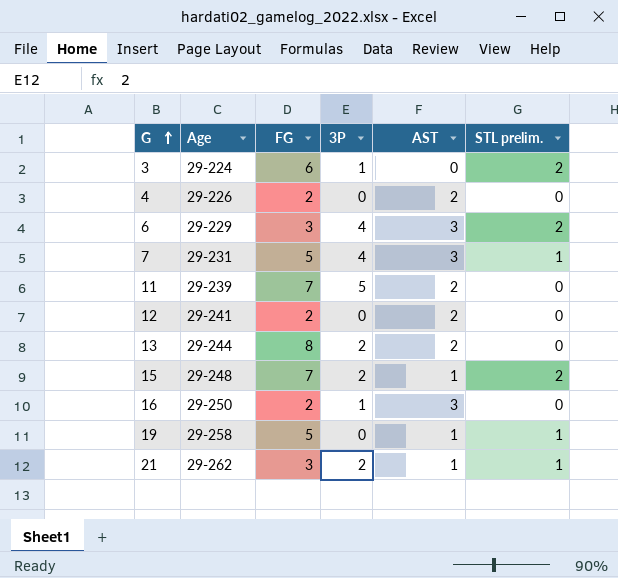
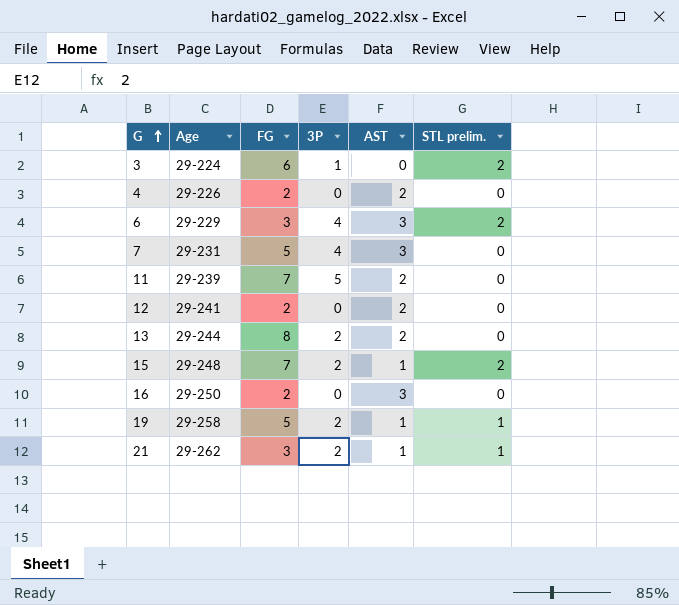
7 | STL prelim.: 1 -> 0
16 | 3P: 1 -> 0
19 | 3P: 0 -> 2

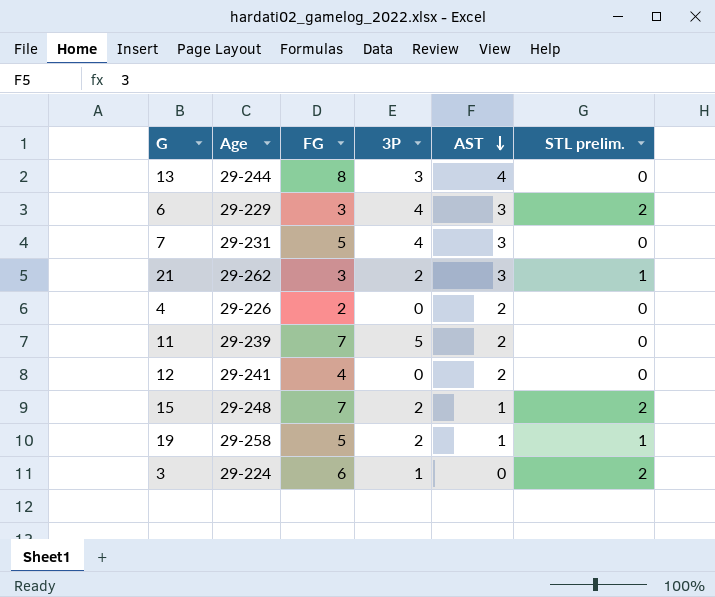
row order: G ascending -> AST descending
row 16: 29-250 | 2 | 0 | 3 | 0 -> none
13 | 3P: 2 -> 3
13 | AST: 2 -> 4
21 | AST: 1 -> 3
12 | FG: 2 -> 4

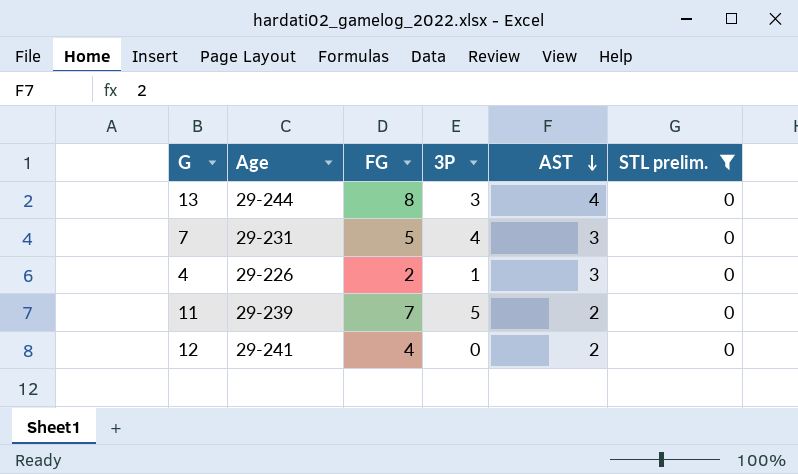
filter: none -> STL prelim. = 0
4 | 3P: 0 -> 1
4 | AST: 2 -> 3

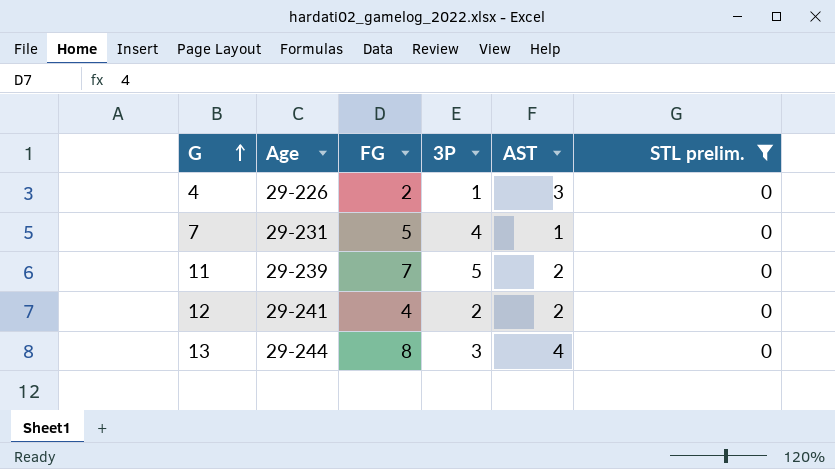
row order: AST descending -> G ascending
7 | AST: 3 -> 1
12 | 3P: 0 -> 2

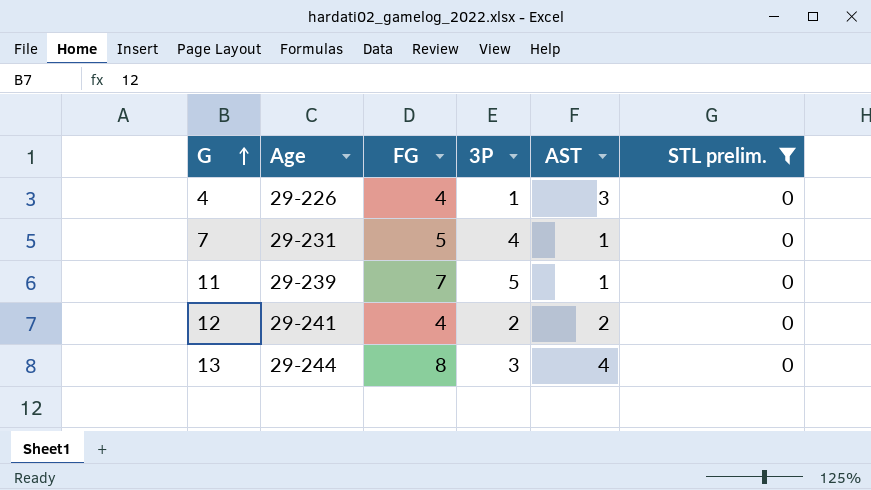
4 | FG: 2 -> 4
11 | AST: 2 -> 1

